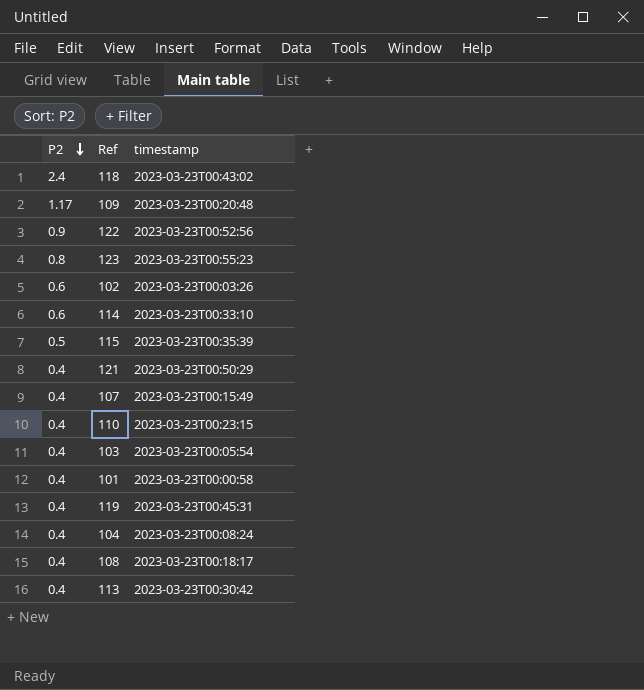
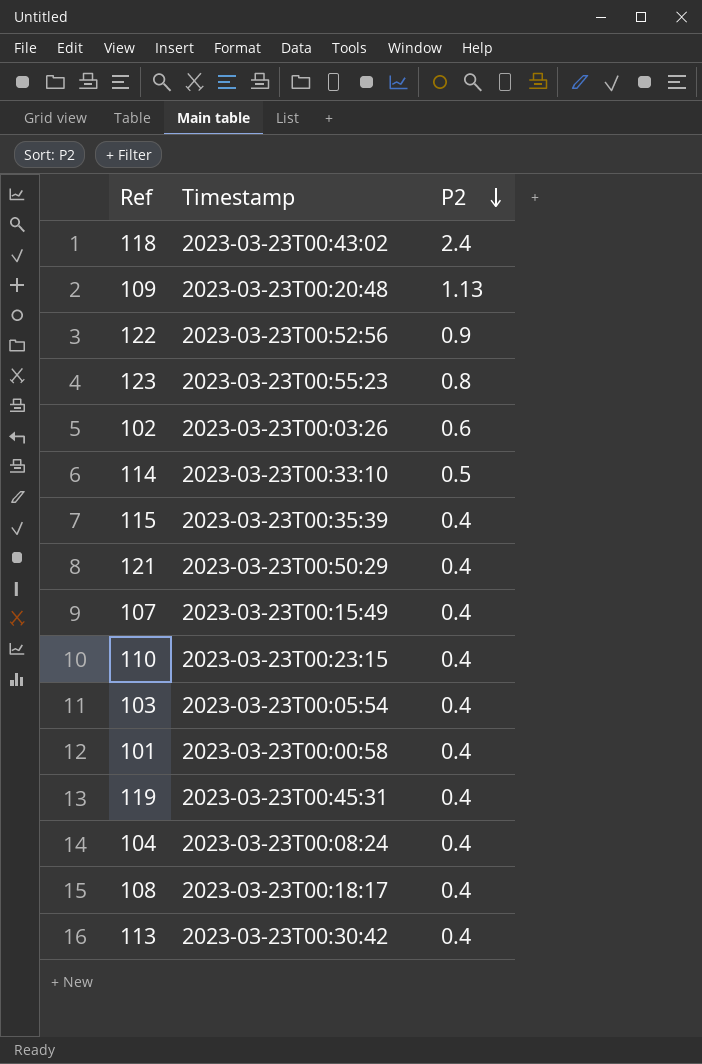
column name: timestamp -> Timestamp
column P2 | position: 1 -> 3
109 | P2: 1.17 -> 1.13
114 | P2: 0.6 -> 0.5
115 | P2: 0.5 -> 0.4

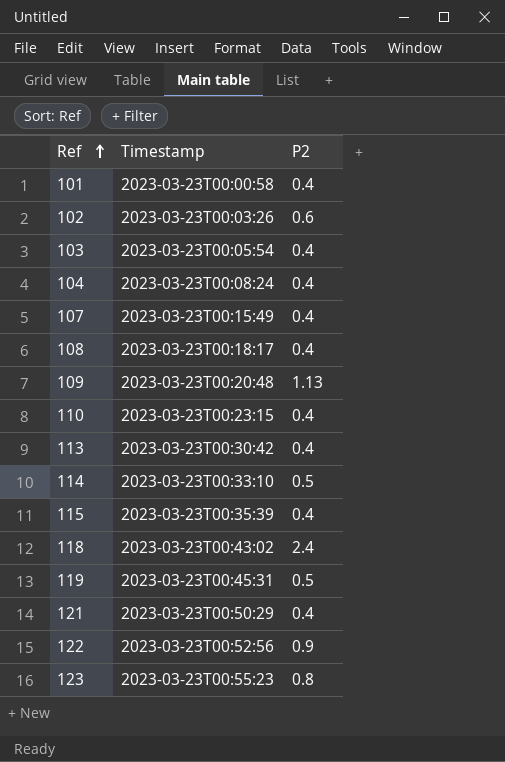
row order: P2 descending -> Ref ascending
119 | P2: 0.4 -> 0.5

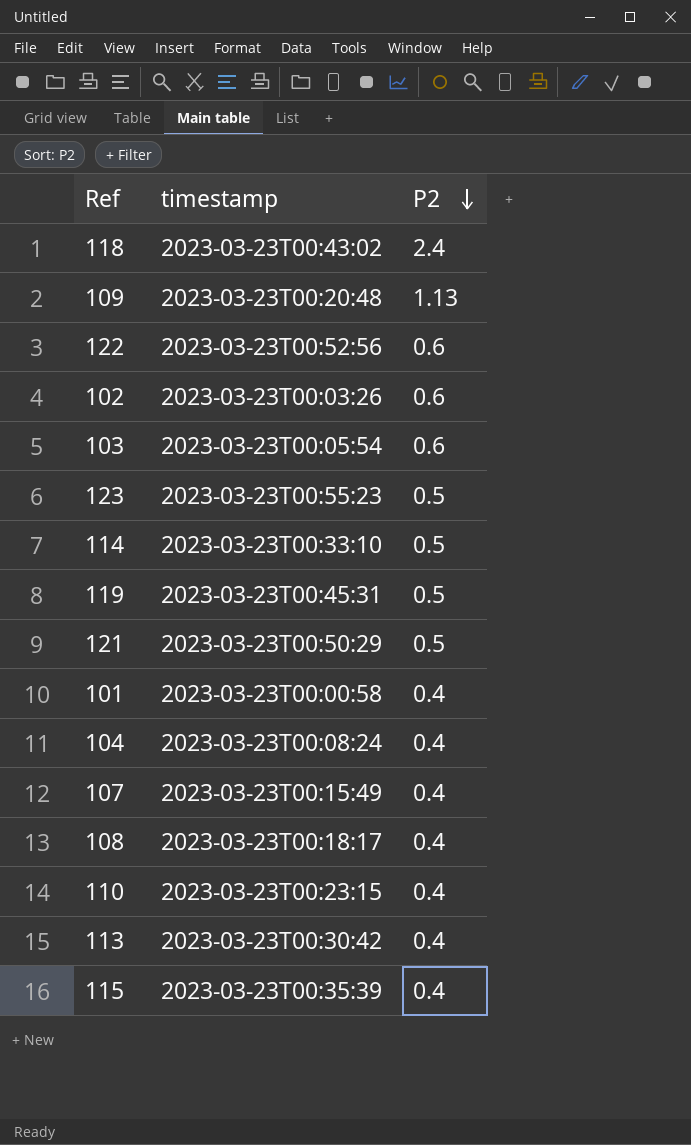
row order: Ref ascending -> P2 descending
column name: Timestamp -> timestamp
122 | P2: 0.9 -> 0.6
103 | P2: 0.4 -> 0.6
123 | P2: 0.8 -> 0.5
121 | P2: 0.4 -> 0.5

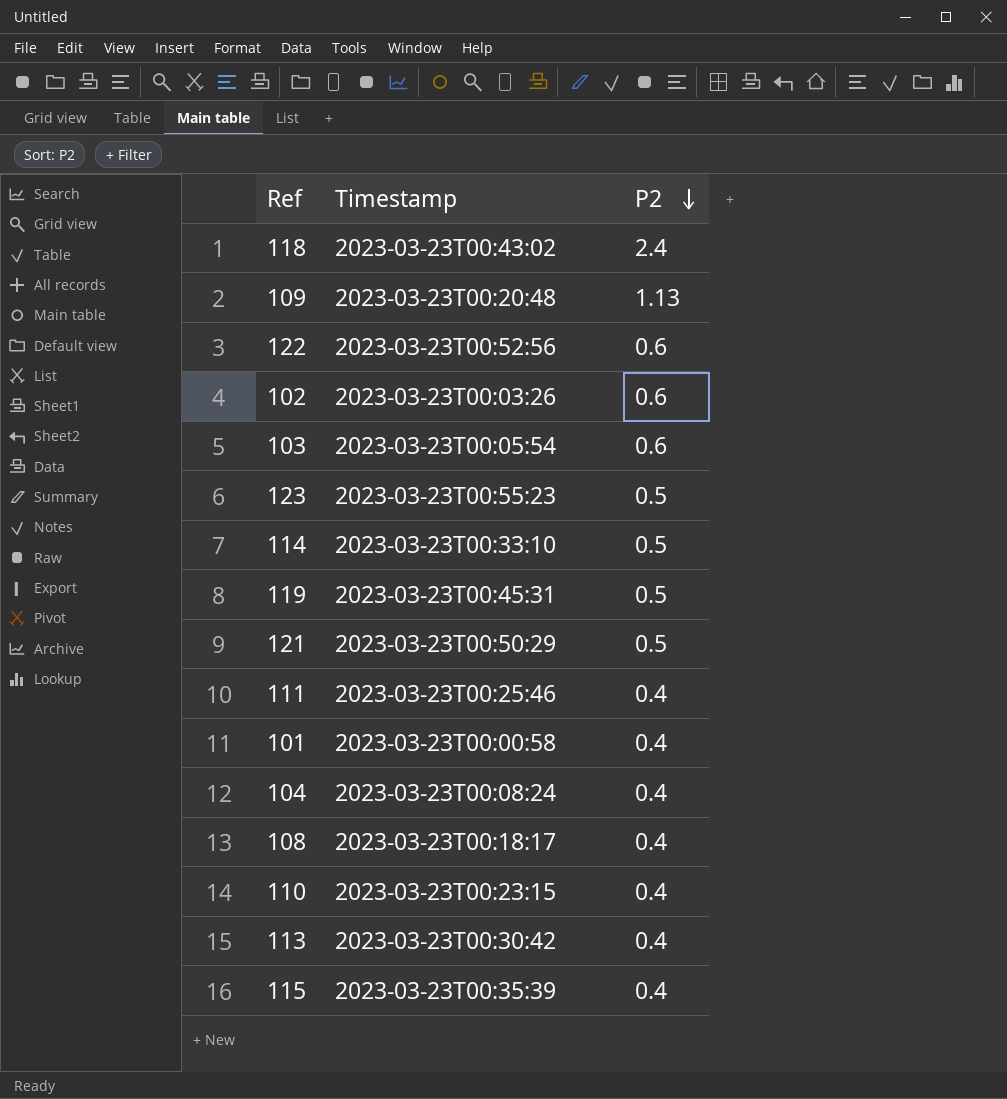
column name: timestamp -> Timestamp
row 107: 2023-03-23T00:15:49 | 0.4 -> none
row 111: none -> 2023-03-23T00:25:46 | 0.4

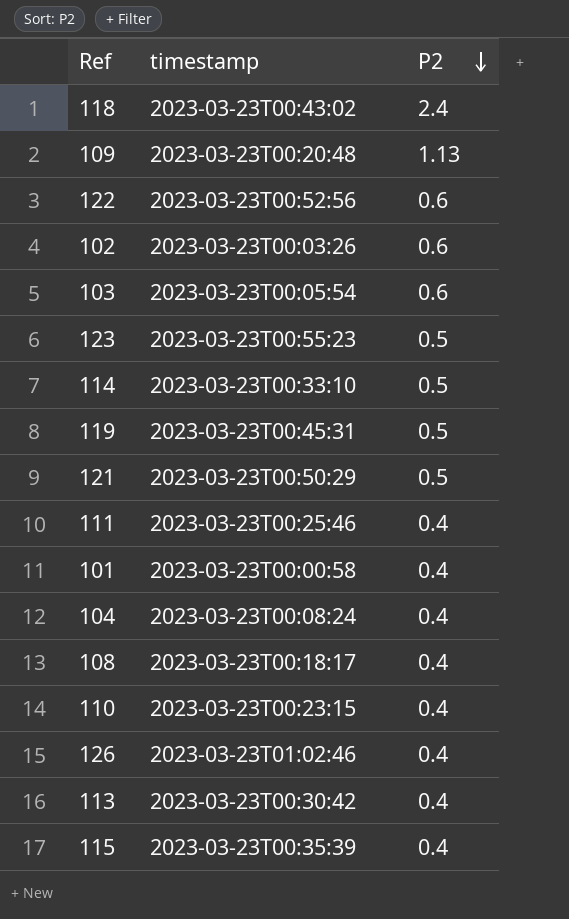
column name: Timestamp -> timestamp
row 126: none -> 2023-03-23T01:02:46 | 0.4

